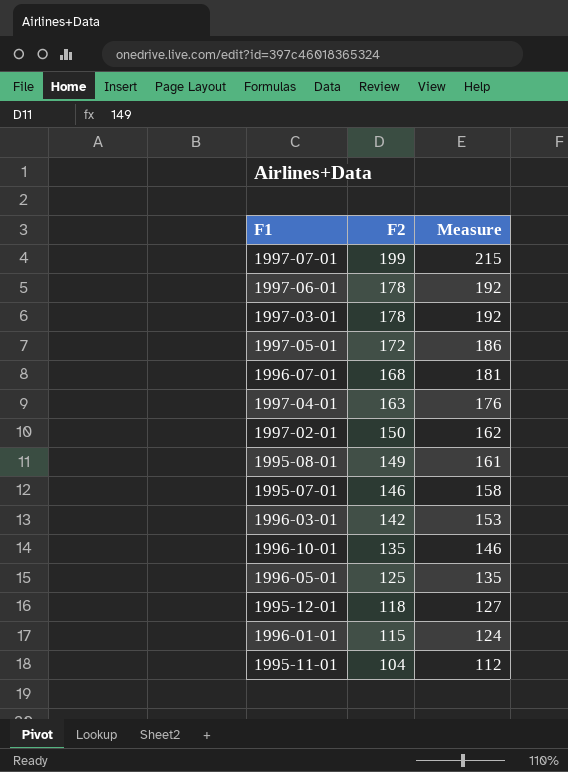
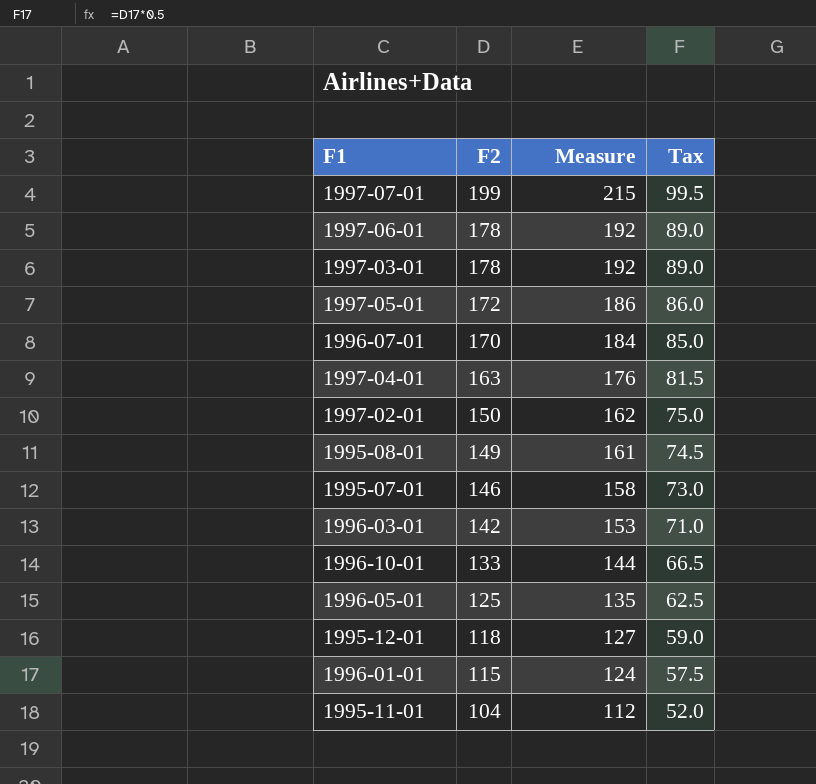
column Tax | formula: none -> [F2] * 0.5
1996-07-01 | F2: 168 -> 170
1996-07-01 | Measure: 181 -> 184
1996-10-01 | F2: 135 -> 133
1996-10-01 | Measure: 146 -> 144

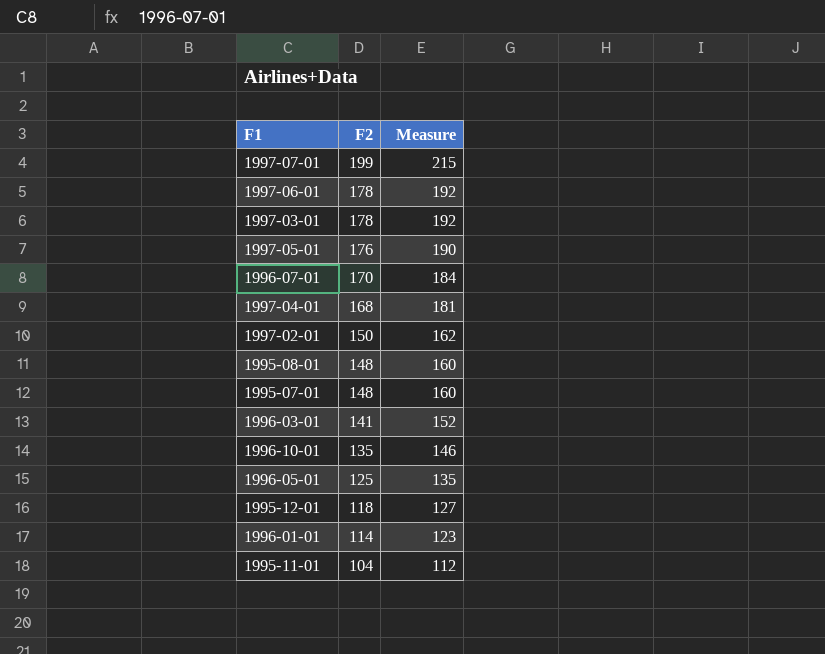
column Tax | formula: [F2] * 0.5 -> none
1997-05-01 | F2: 172 -> 176
1997-05-01 | Measure: 186 -> 190
1997-04-01 | F2: 163 -> 168
1997-04-01 | Measure: 176 -> 181
1995-08-01 | F2: 149 -> 148
1995-08-01 | Measure: 161 -> 160
1995-07-01 | F2: 146 -> 148
1995-07-01 | Measure: 158 -> 160
1996-03-01 | F2: 142 -> 141
1996-03-01 | Measure: 153 -> 152
1996-10-01 | F2: 133 -> 135
1996-10-01 | Measure: 144 -> 146
1996-01-01 | F2: 115 -> 114
1996-01-01 | Measure: 124 -> 123

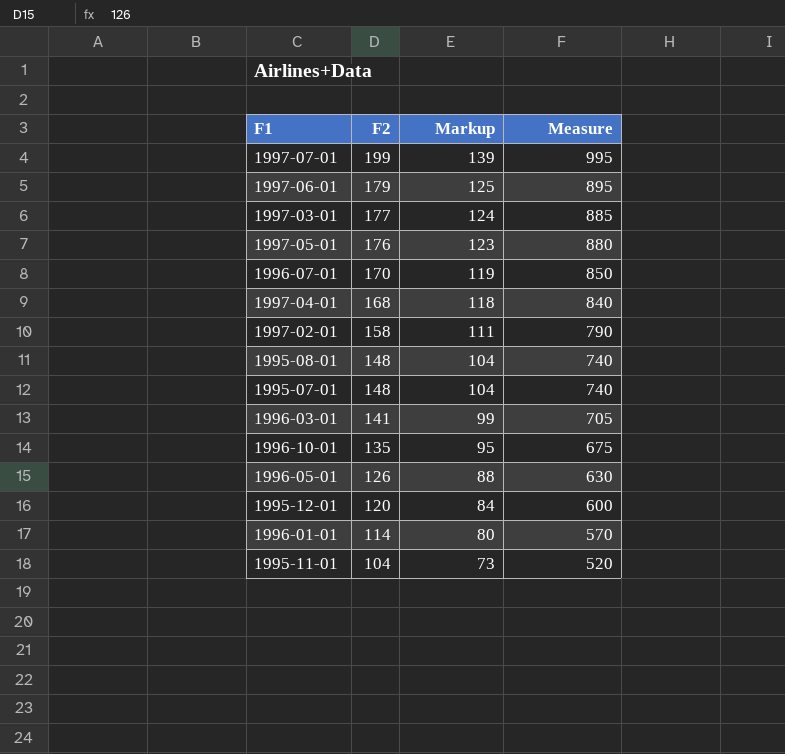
column Markup | formula: none -> [F2] * 0.7
column Measure | formula: [F2] * 1.08 -> [F2] * 5
1997-06-01 | F2: 178 -> 179
1997-03-01 | F2: 178 -> 177
1997-02-01 | F2: 150 -> 158
1996-05-01 | F2: 125 -> 126
1995-12-01 | F2: 118 -> 120

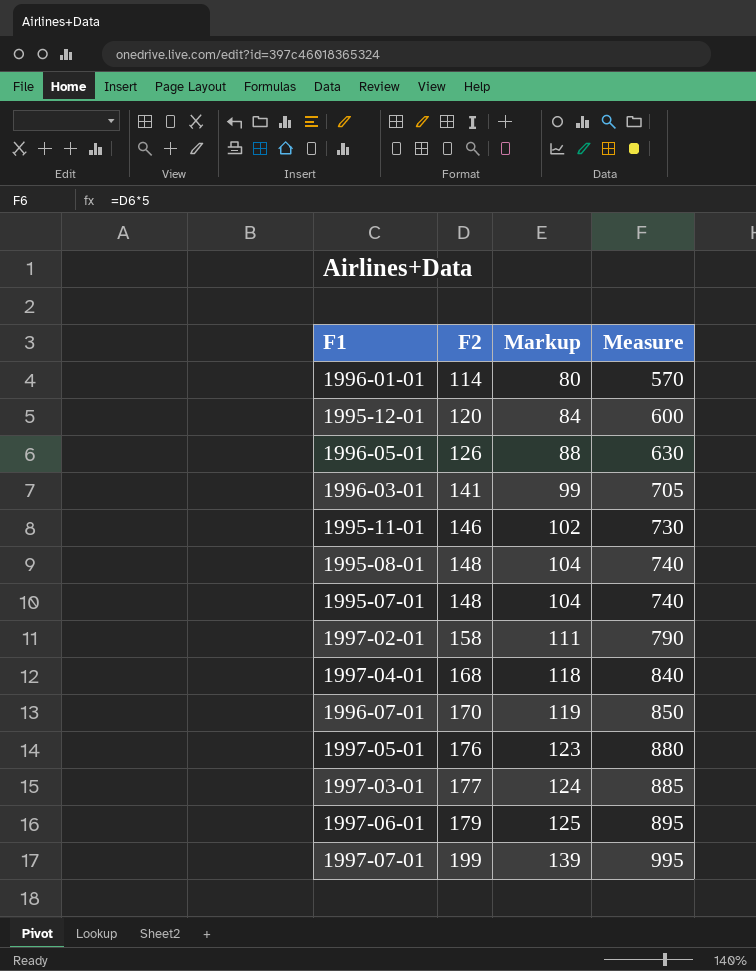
row order: F2 descending -> F2 ascending
row 1996-10-01: 135 | 95 | 675 -> none
1995-11-01 | F2: 104 -> 146
1995-11-01 | Markup: 73 -> 102
1995-11-01 | Measure: 520 -> 730

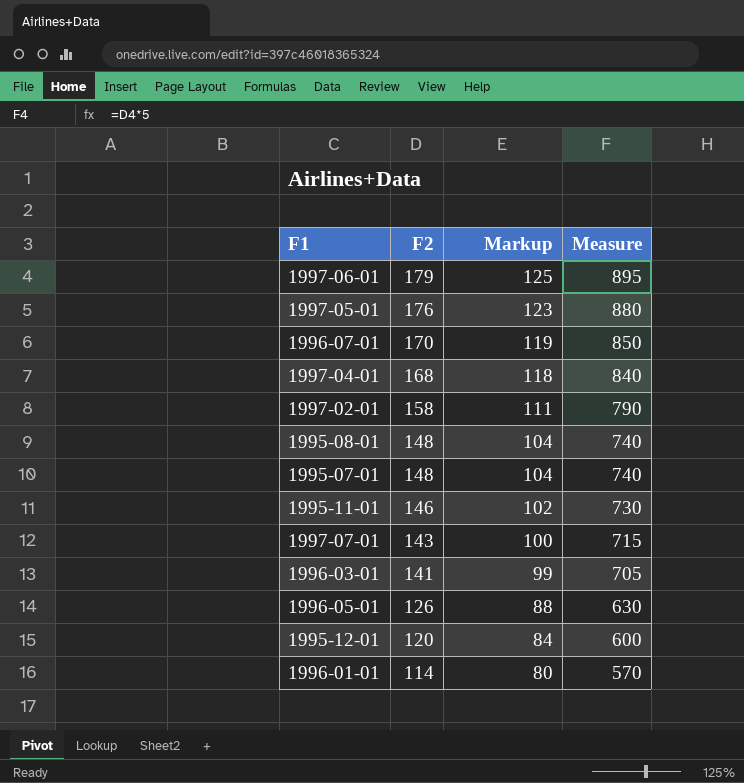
row order: F2 ascending -> F2 descending
row 1997-03-01: 177 | 124 | 885 -> none
1997-07-01 | F2: 199 -> 143
1997-07-01 | Markup: 139 -> 100
1997-07-01 | Measure: 995 -> 715

